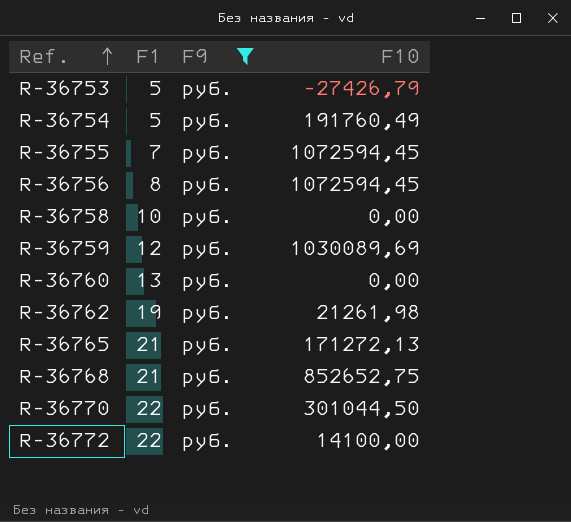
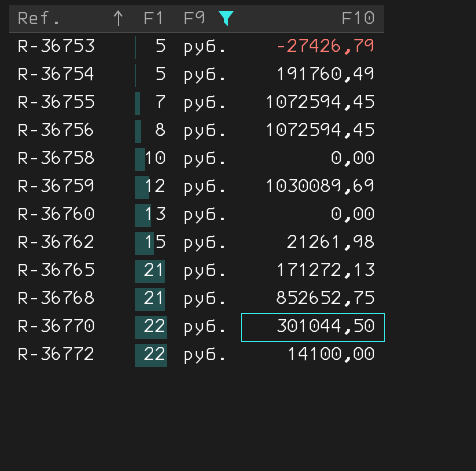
R-36762 | F1: 19 -> 15

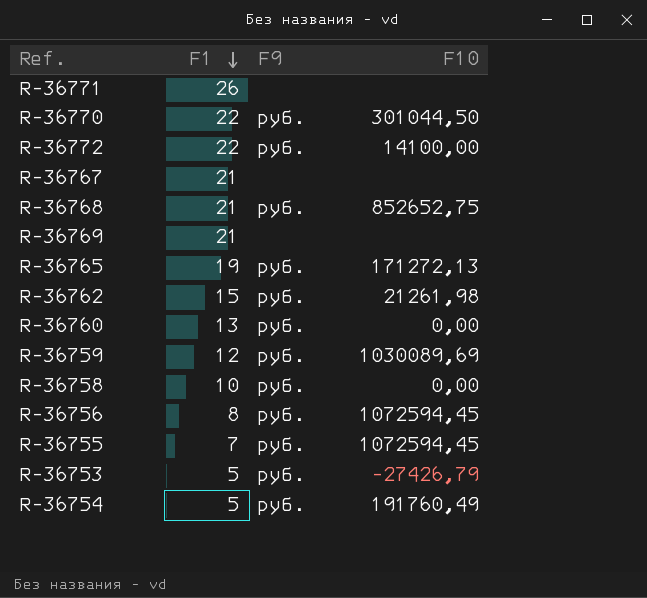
filter: F9 = руб. -> none
row order: Ref. ascending -> F1 descending
R-36765 | F1: 21 -> 19

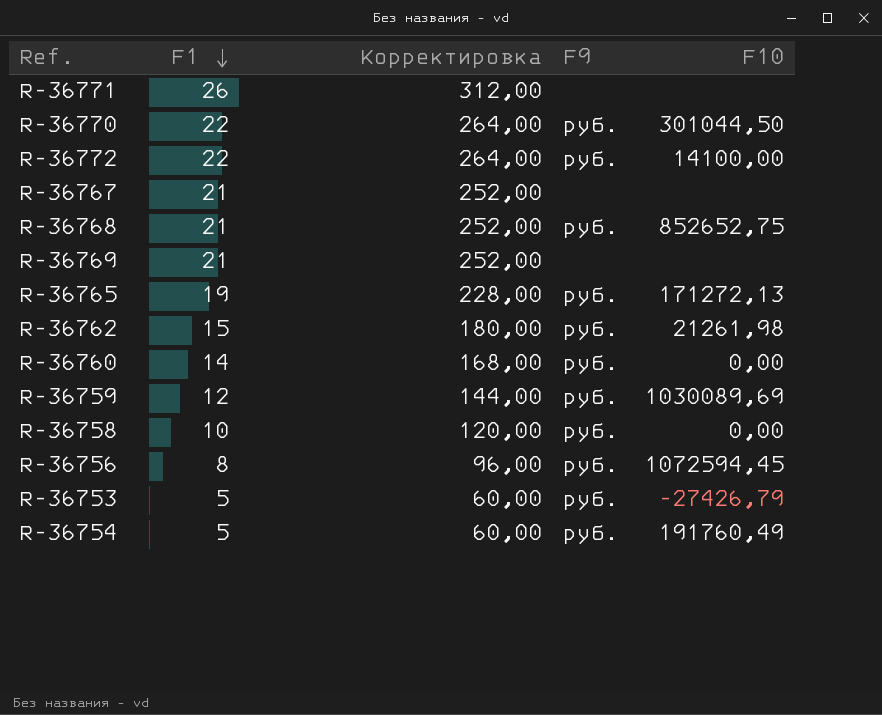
column Корректировка | formula: none -> [F1] * 12
row R-36755: 7 | руб. | 1072594,45 -> none
R-36760 | F1: 13 -> 14

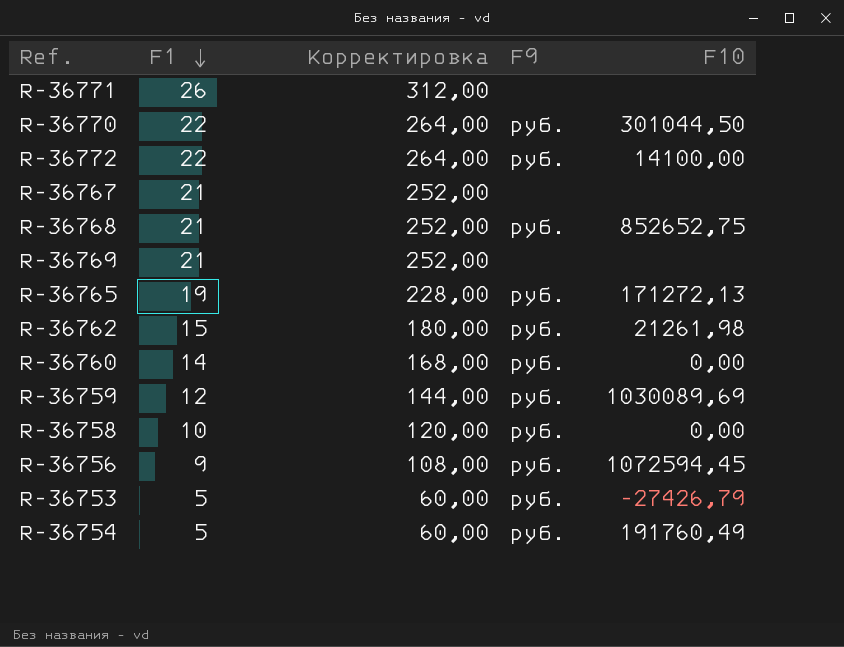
R-36756 | F1: 8 -> 9
R-36756 | Корректировка: 96,00 -> 108,00

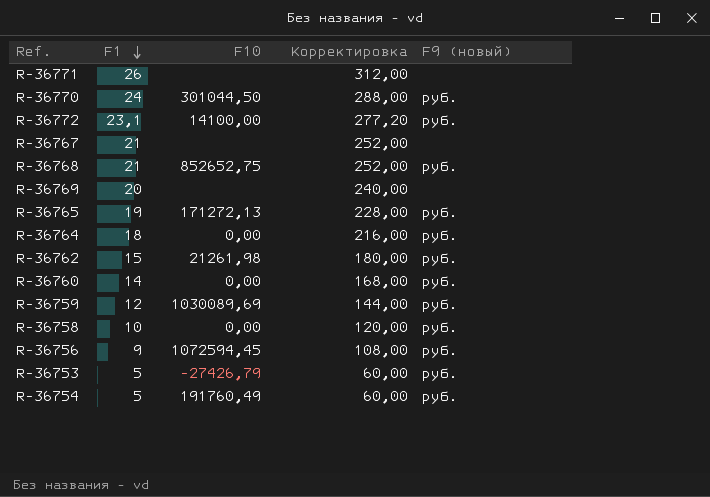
column F10 | position: 5 -> 3
column name: F9 -> F9 (новый)
R-36770 | F1: 22 -> 24
R-36770 | Корректировка: 264,00 -> 288,00
R-36772 | F1: 22 -> 23,1
R-36772 | Корректировка: 264,00 -> 277,20
R-36769 | F1: 21 -> 20
R-36769 | Корректировка: 252,00 -> 240,00
row R-36764: none -> 18 | 0,00 | 216,00 | руб.

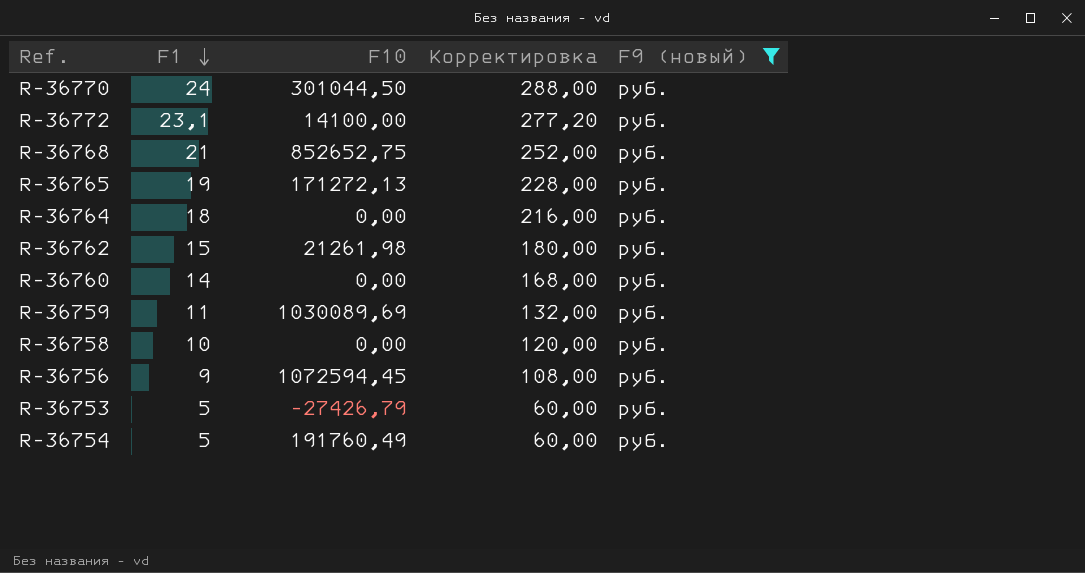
filter: none -> F9 (новый) = руб.
R-36759 | F1: 12 -> 11
R-36759 | Корректировка: 144,00 -> 132,00

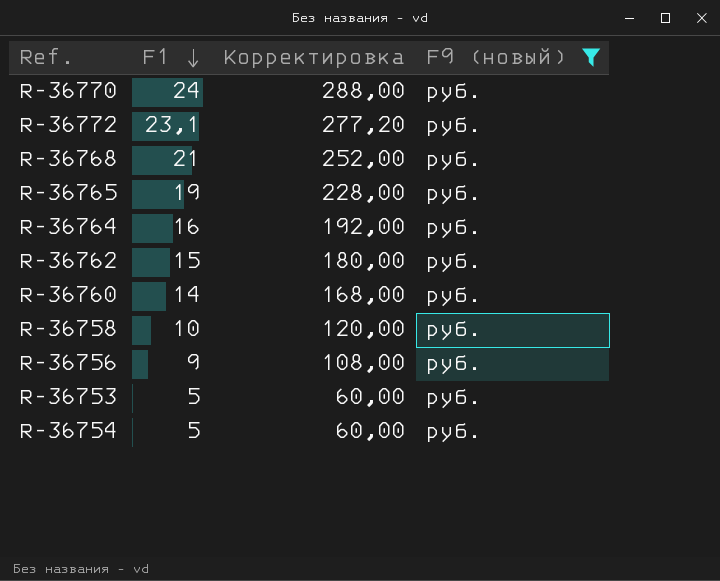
column F10 | position: 3 -> none
row R-36759: 11 | 1030089,69 | 132,00 | руб. -> none
R-36764 | F1: 18 -> 16
R-36764 | Корректировка: 216,00 -> 192,00

